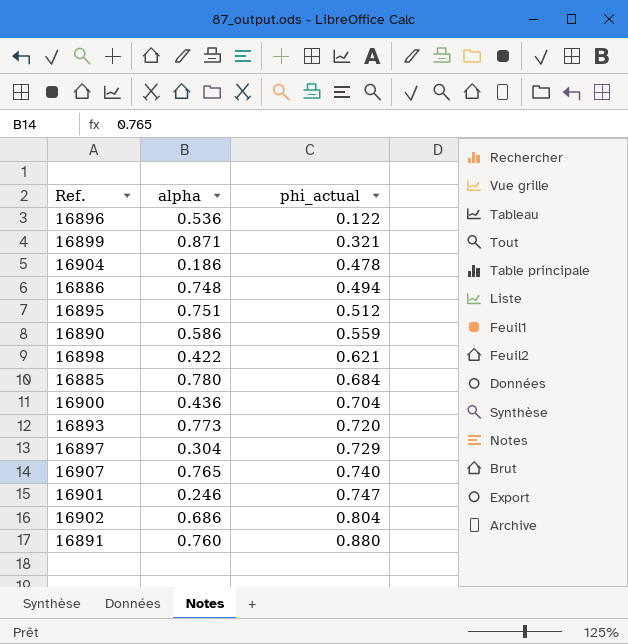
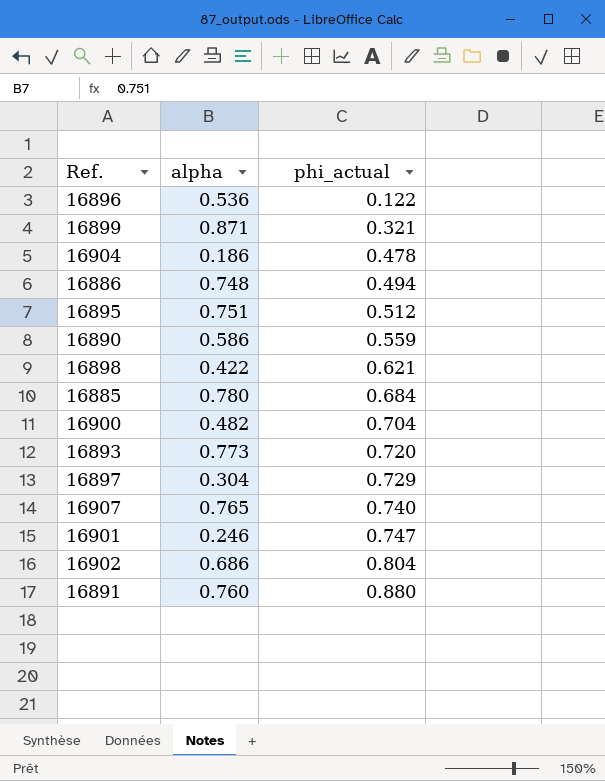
16900 | alpha: 0.436 -> 0.482

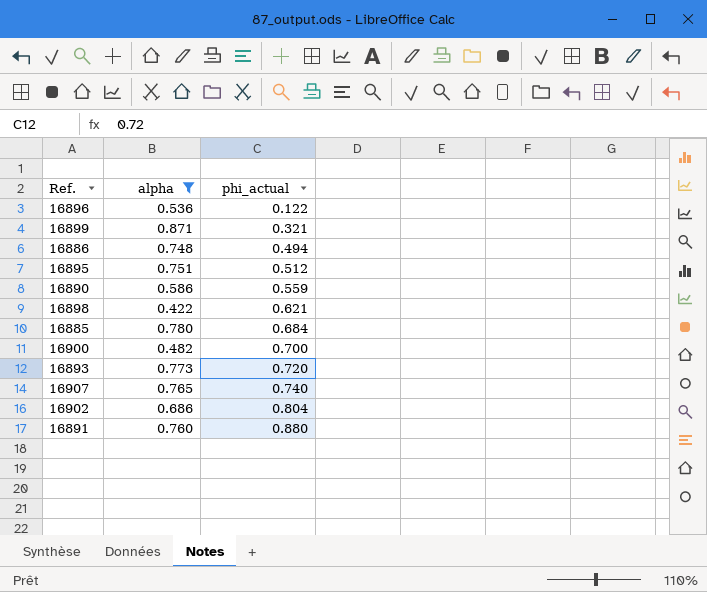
filter: none -> alpha >= 0.422
16900 | phi_actual: 0.704 -> 0.700

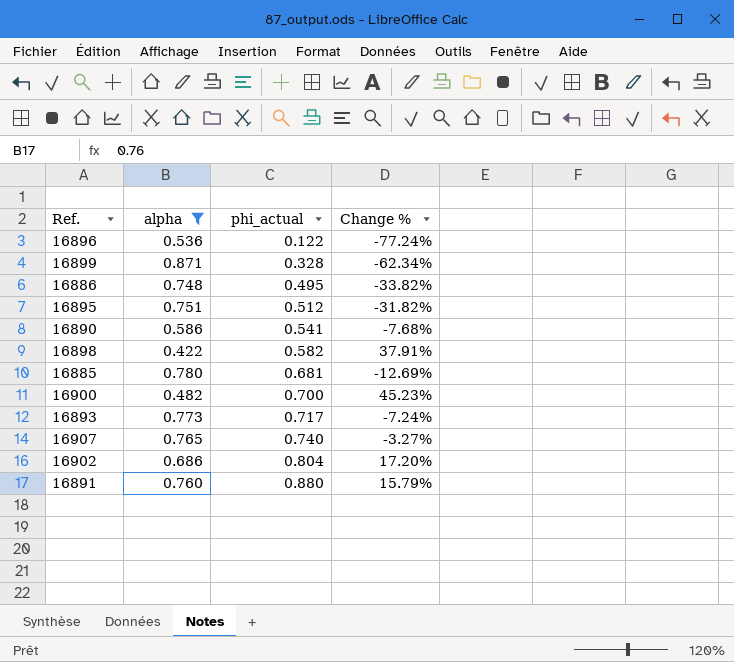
column Change % | formula: none -> ([phi_actual] - [alpha]) / [alpha]
16899 | phi_actual: 0.321 -> 0.328
16886 | phi_actual: 0.494 -> 0.495
16890 | phi_actual: 0.559 -> 0.541
16898 | phi_actual: 0.621 -> 0.582
16885 | phi_actual: 0.684 -> 0.681
16893 | phi_actual: 0.720 -> 0.717

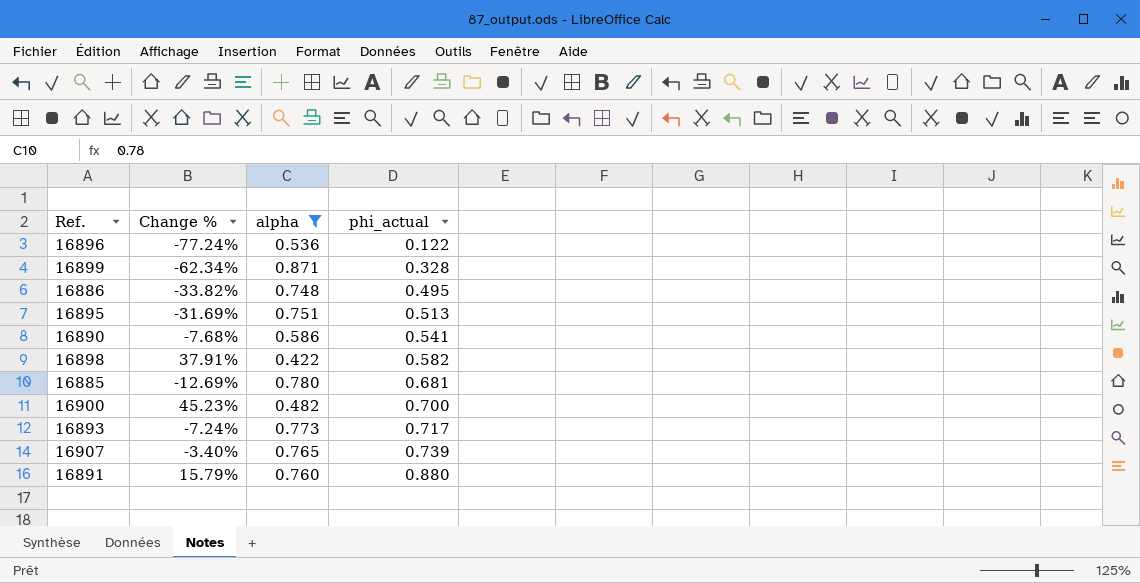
column Change % | position: 4 -> 2
row 16902: 0.686 | 0.804 | 17.20% -> none
16895 | Change %: -31.82% -> -31.69%
16895 | phi_actual: 0.512 -> 0.513
16907 | Change %: -3.27% -> -3.40%
16907 | phi_actual: 0.740 -> 0.739

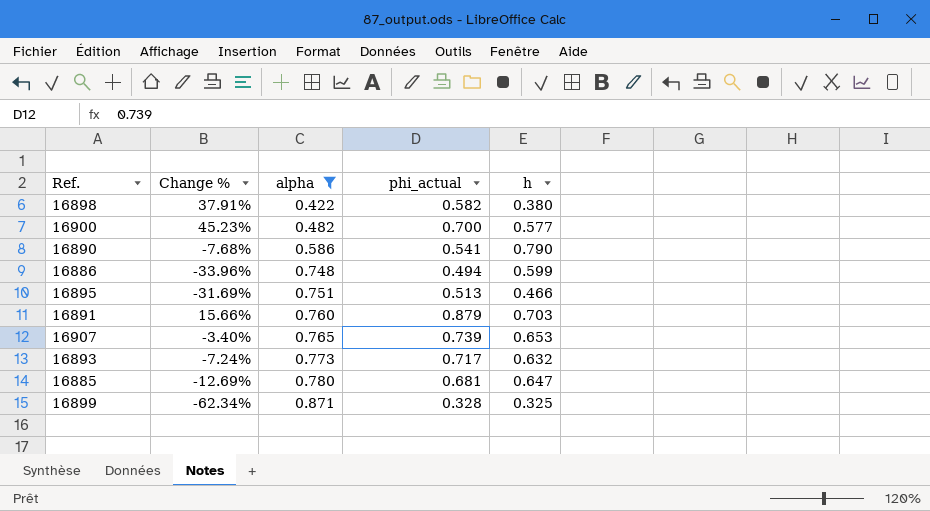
row order: phi_actual ascending -> alpha ascending
column h | position: none -> 5
row 16896: -77.24% | 0.536 | 0.122 -> none
16886 | Change %: -33.82% -> -33.96%
16886 | phi_actual: 0.495 -> 0.494
16891 | Change %: 15.79% -> 15.66%
16891 | phi_actual: 0.880 -> 0.879

